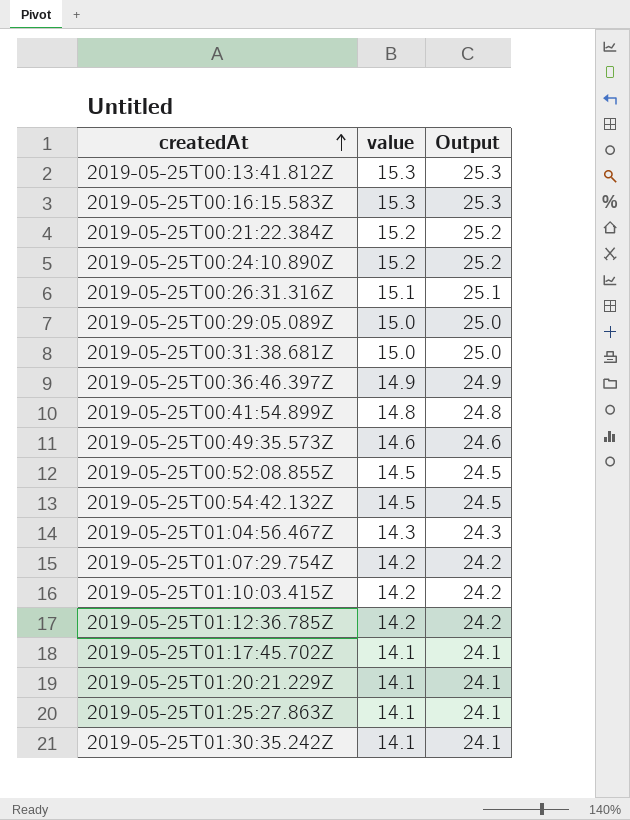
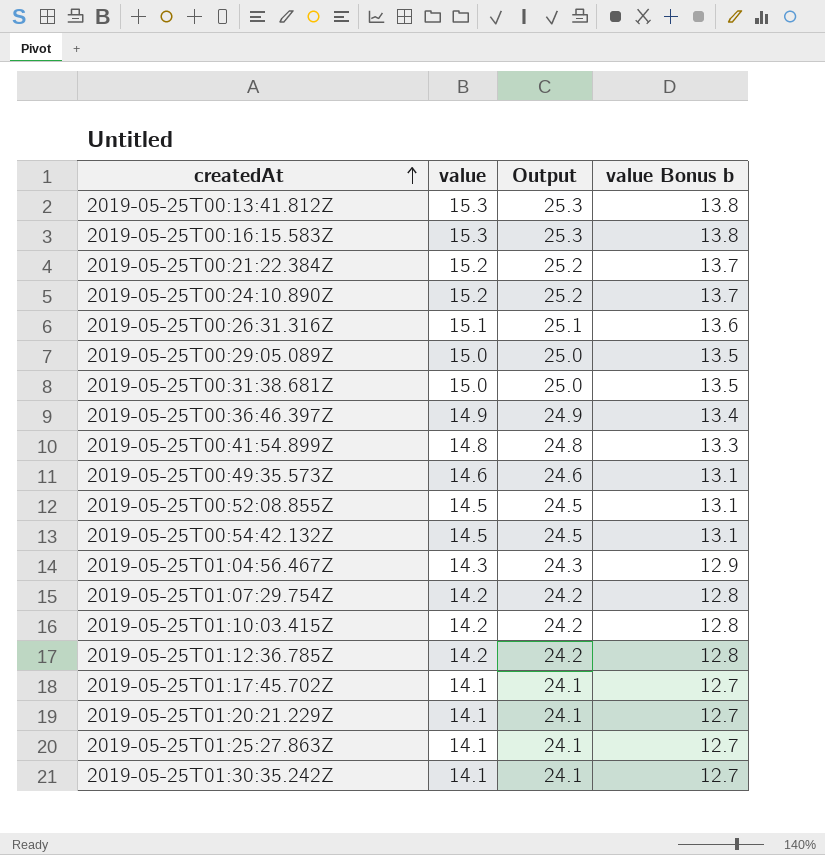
column value Bonus b | formula: none -> [value] * 0.9

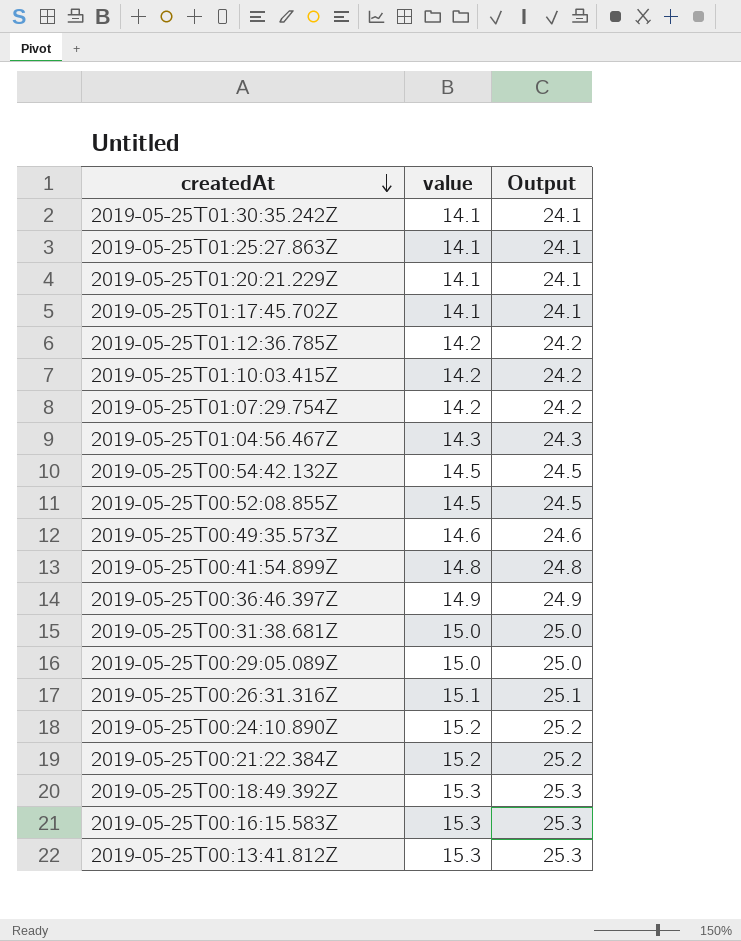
row order: createdAt ascending -> createdAt descending
column value Bonus b | formula: [value] * 0.9 -> none
row 2019-05-25T00:18:49.392Z: none -> 15.3 | 25.3

